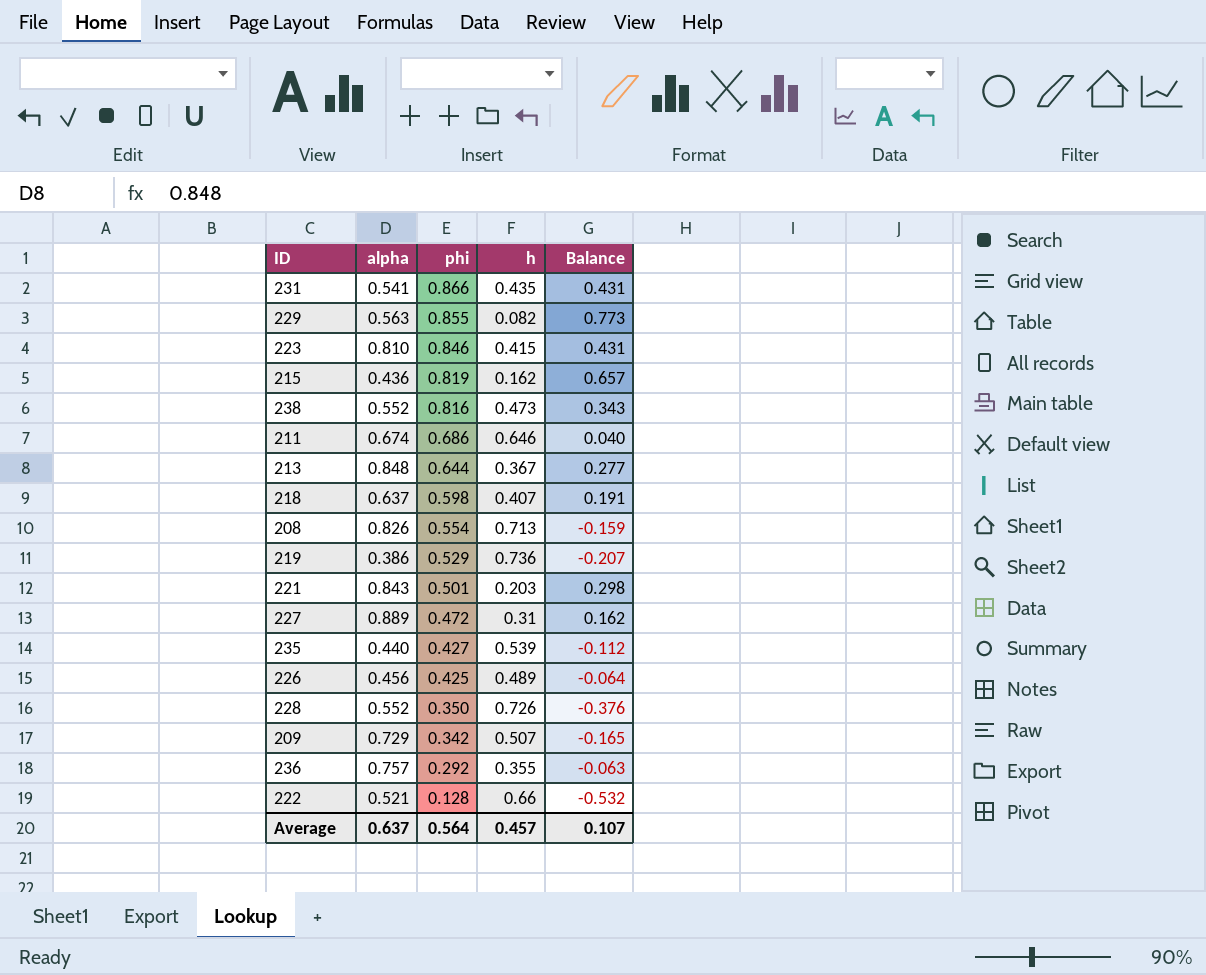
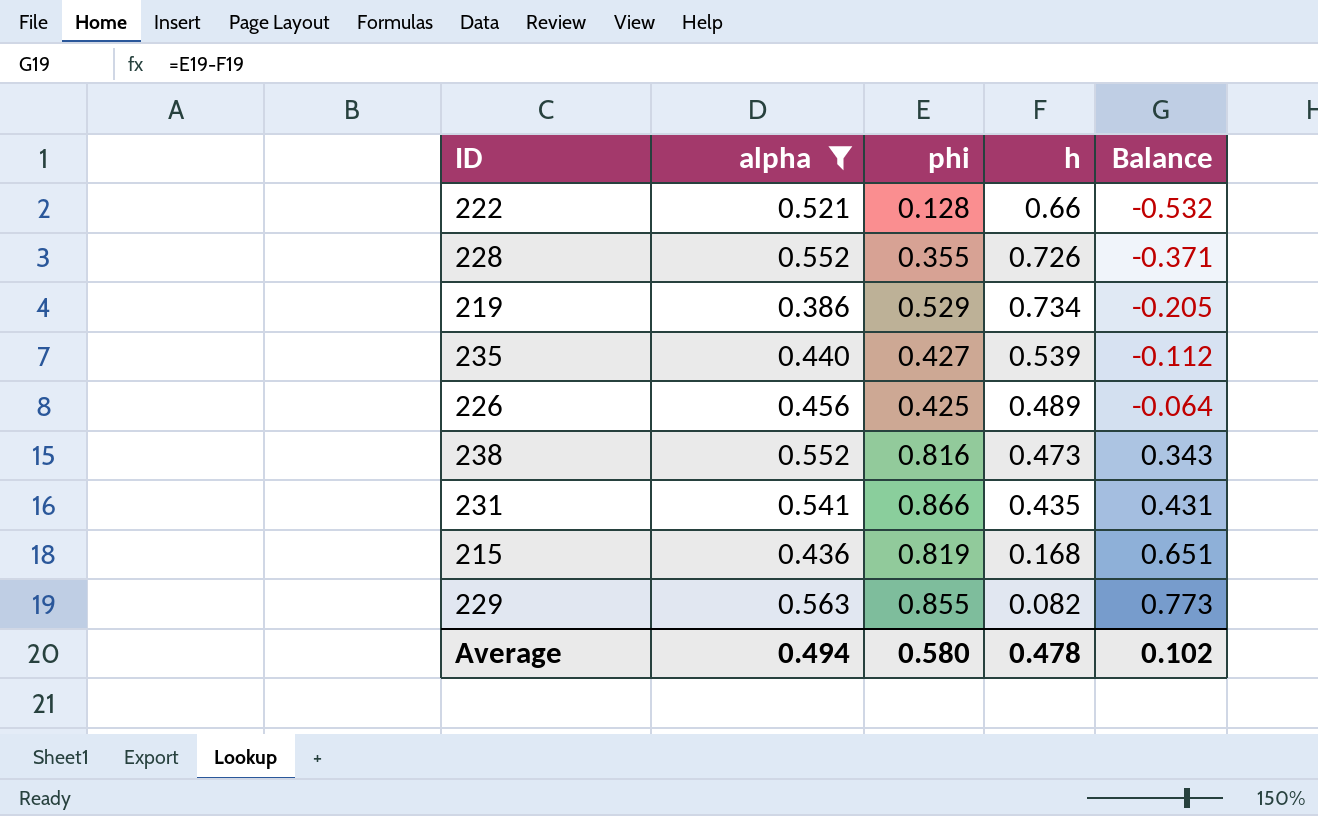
filter: none -> alpha <= 0.563
row order: phi descending -> Balance ascending
228 | phi: 0.350 -> 0.355
228 | Balance: -0.376 -> -0.371
219 | h: 0.736 -> 0.734
219 | Balance: -0.207 -> -0.205
215 | h: 0.162 -> 0.168
215 | Balance: 0.657 -> 0.651
Average | alpha: 0.637 -> 0.494
Average | phi: 0.564 -> 0.580
Average | h: 0.457 -> 0.478
Average | Balance: 0.107 -> 0.102

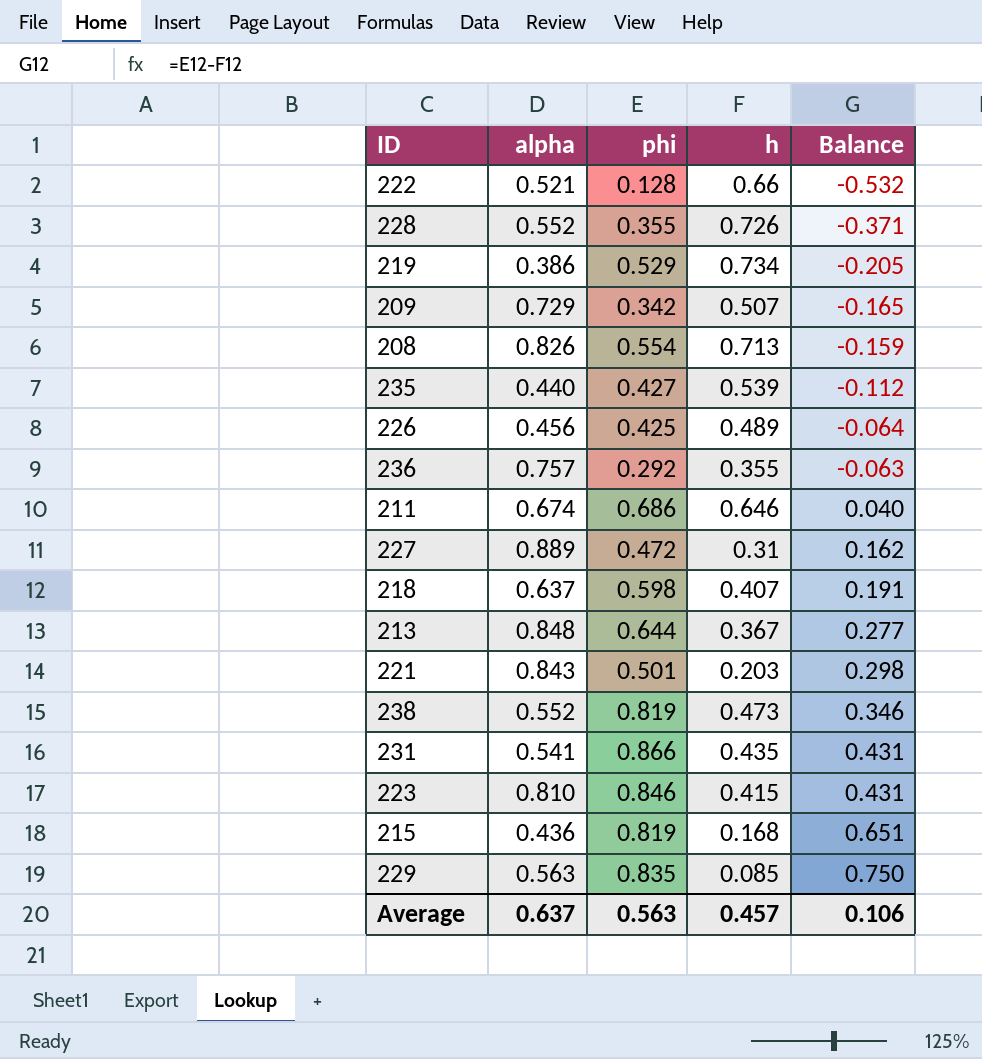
filter: alpha <= 0.563 -> none
238 | phi: 0.816 -> 0.819
238 | Balance: 0.343 -> 0.346
229 | phi: 0.855 -> 0.835
229 | h: 0.082 -> 0.085
229 | Balance: 0.773 -> 0.750
Average | alpha: 0.494 -> 0.637
Average | phi: 0.580 -> 0.563
Average | h: 0.478 -> 0.457
Average | Balance: 0.102 -> 0.106

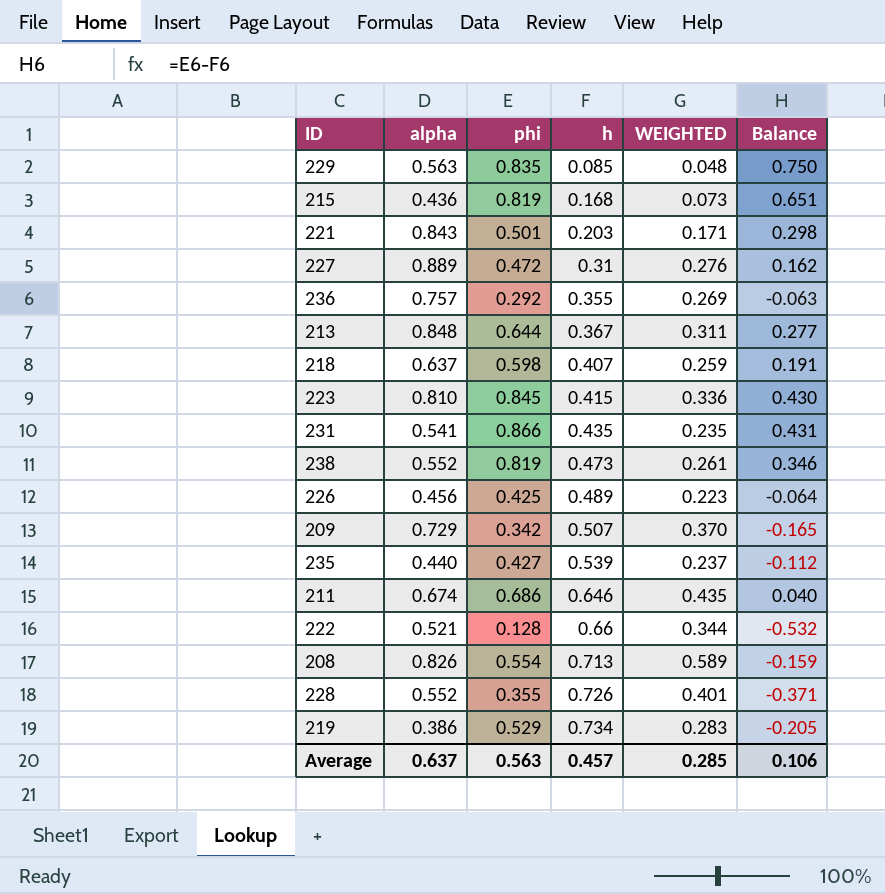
row order: Balance ascending -> h ascending
column WEIGHTED | formula: none -> [alpha] * [h]
223 | phi: 0.846 -> 0.845
223 | Balance: 0.431 -> 0.430

